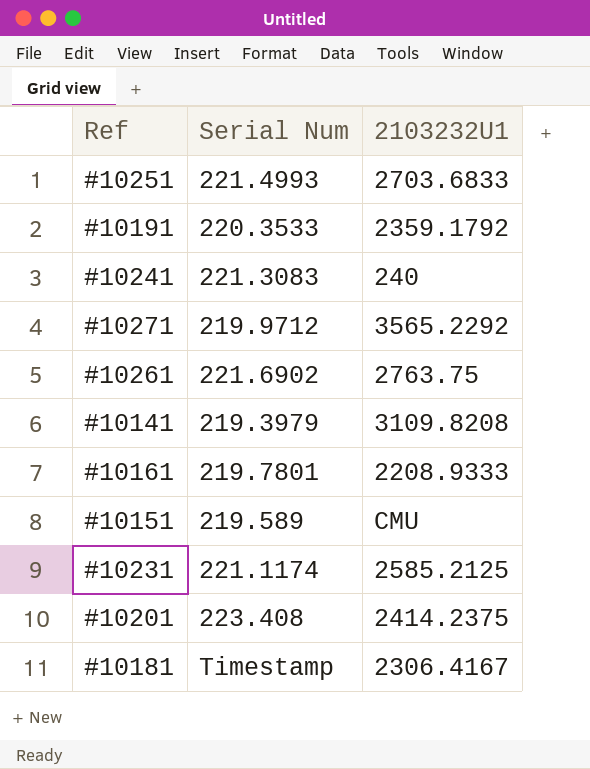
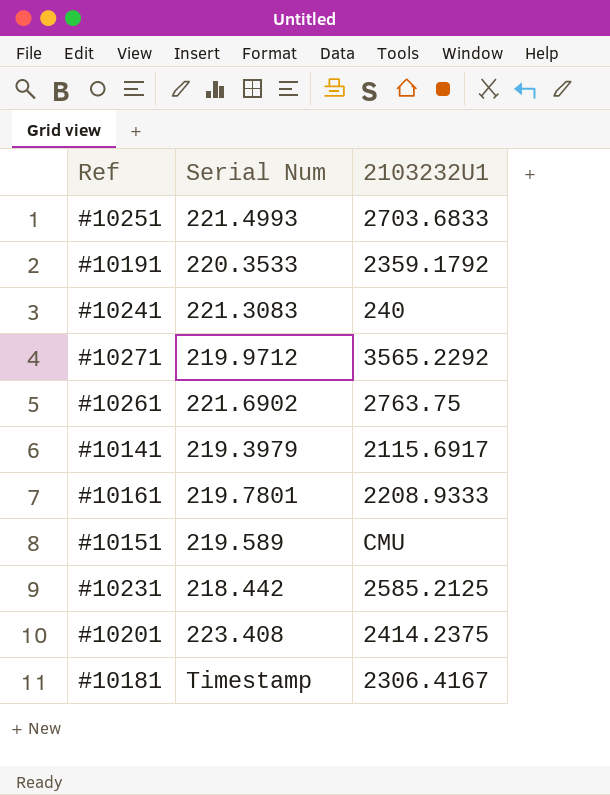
#10141 | 2103232U1: 3109.8208 -> 2115.6917
#10231 | Serial Num: 221.1174 -> 218.442

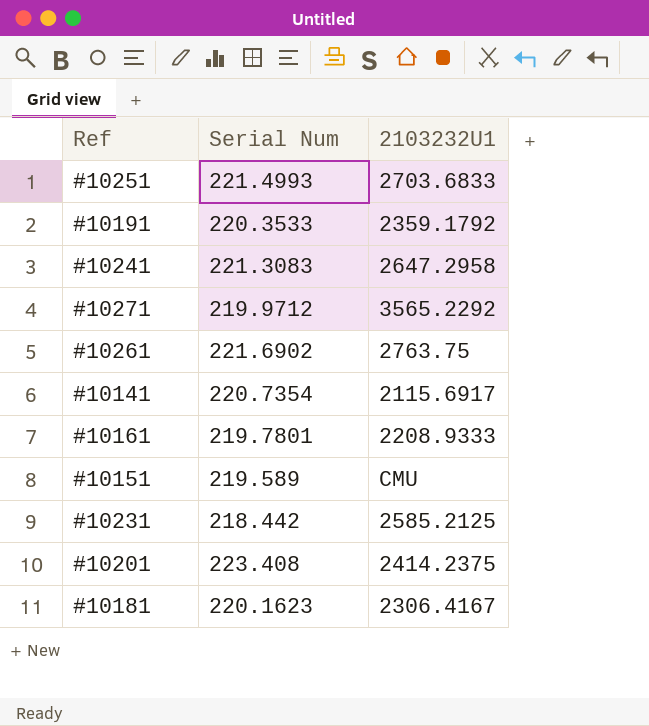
#10241 | 2103232U1: 240 -> 2647.2958
#10141 | Serial Num: 219.3979 -> 220.7354
#10181 | Serial Num: Timestamp -> 220.1623

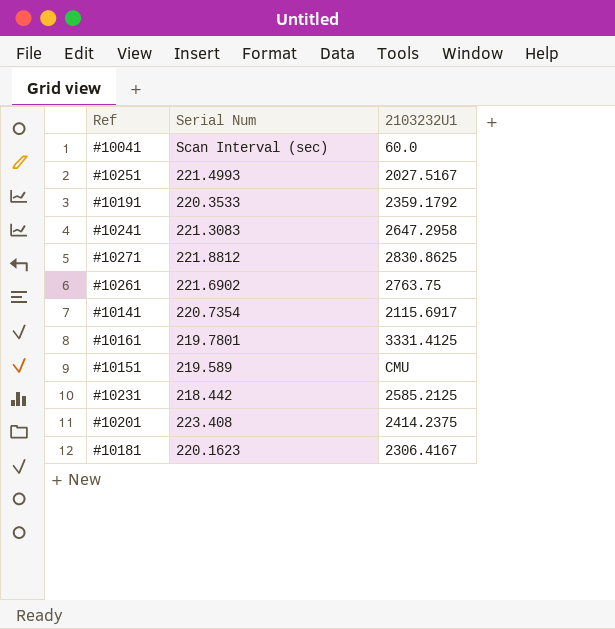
row #10041: none -> Scan Interval (sec) | 60.0
#10251 | 2103232U1: 2703.6833 -> 2027.5167
#10271 | Serial Num: 219.9712 -> 221.8812
#10271 | 2103232U1: 3565.2292 -> 2830.8625
#10161 | 2103232U1: 2208.9333 -> 3331.4125

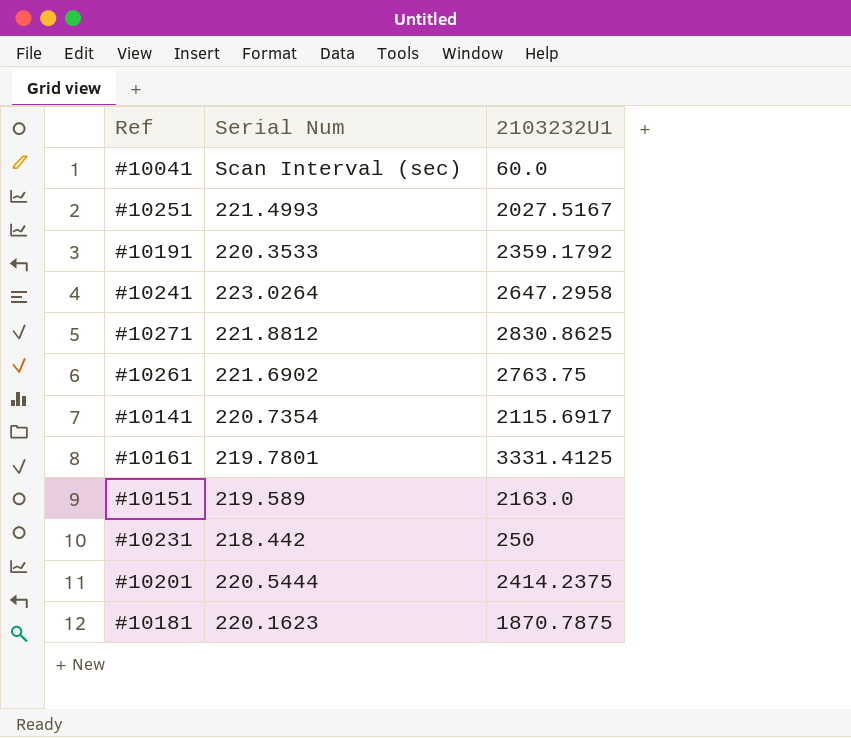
#10241 | Serial Num: 221.3083 -> 223.0264
#10151 | 2103232U1: CMU -> 2163.0
#10231 | 2103232U1: 2585.2125 -> 250
#10201 | Serial Num: 223.408 -> 220.5444
#10181 | 2103232U1: 2306.4167 -> 1870.7875

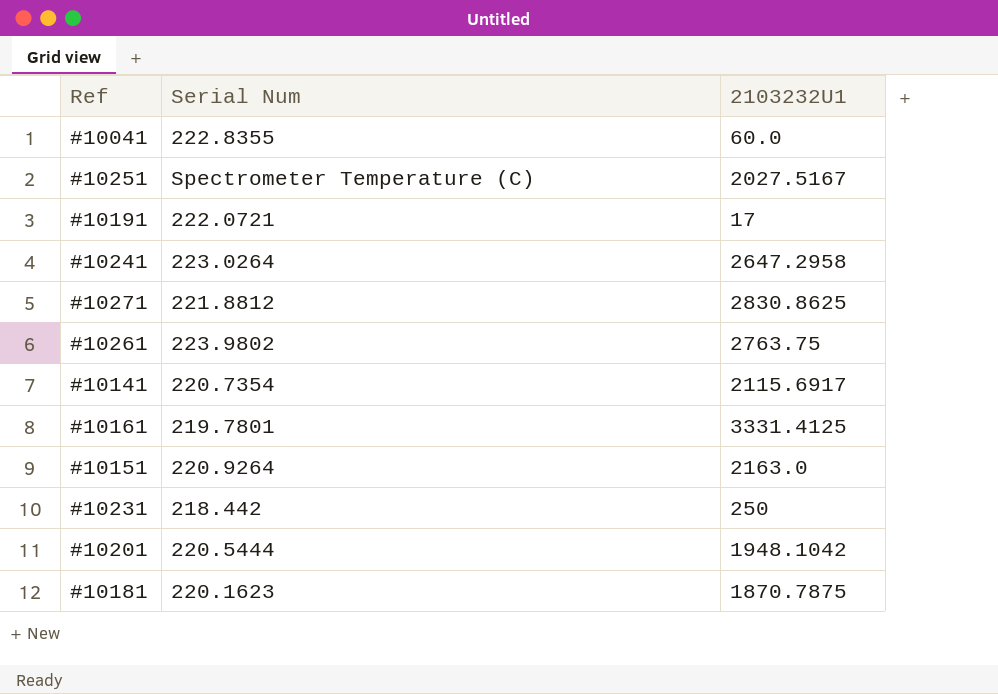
#10041 | Serial Num: Scan Interval (sec) -> 222.8355
#10251 | Serial Num: 221.4993 -> Spectrometer Temperature (C)
#10191 | Serial Num: 220.3533 -> 222.0721
#10191 | 2103232U1: 2359.1792 -> 17
#10261 | Serial Num: 221.6902 -> 223.9802
#10151 | Serial Num: 219.589 -> 220.9264
#10201 | 2103232U1: 2414.2375 -> 1948.1042

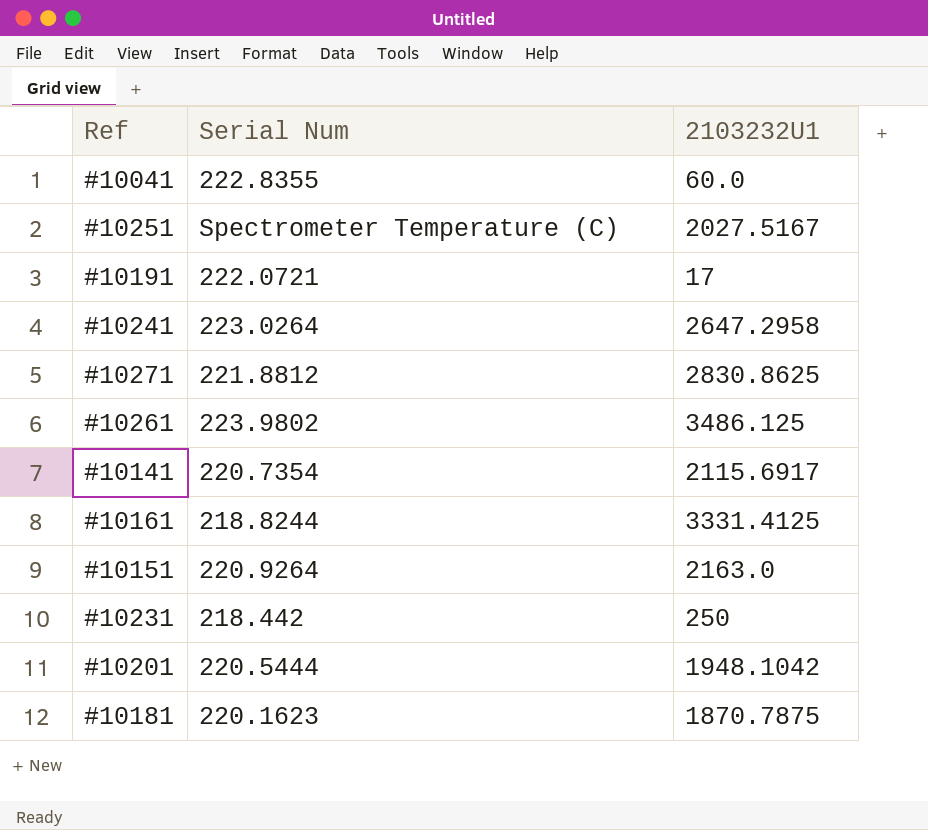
#10261 | 2103232U1: 2763.75 -> 3486.125
#10161 | Serial Num: 219.7801 -> 218.8244

